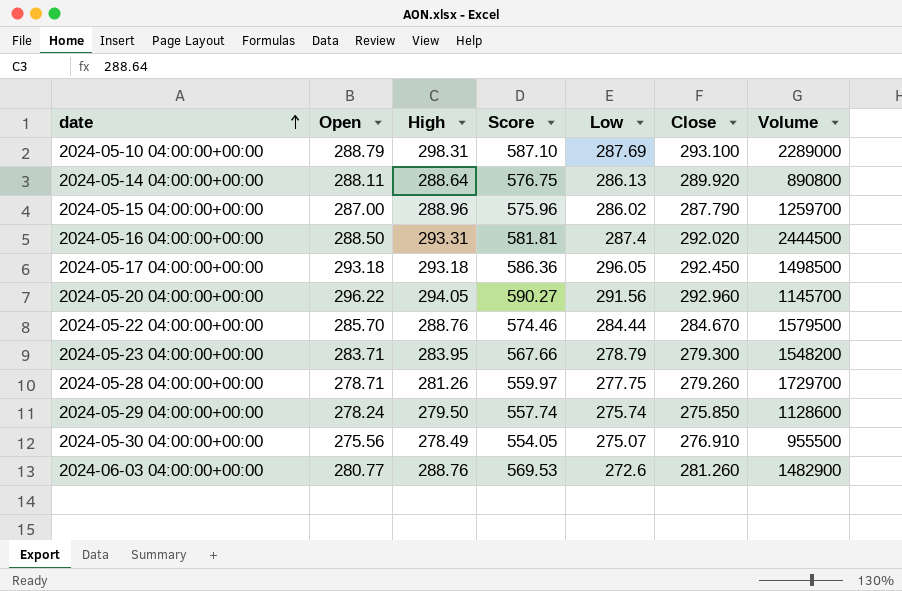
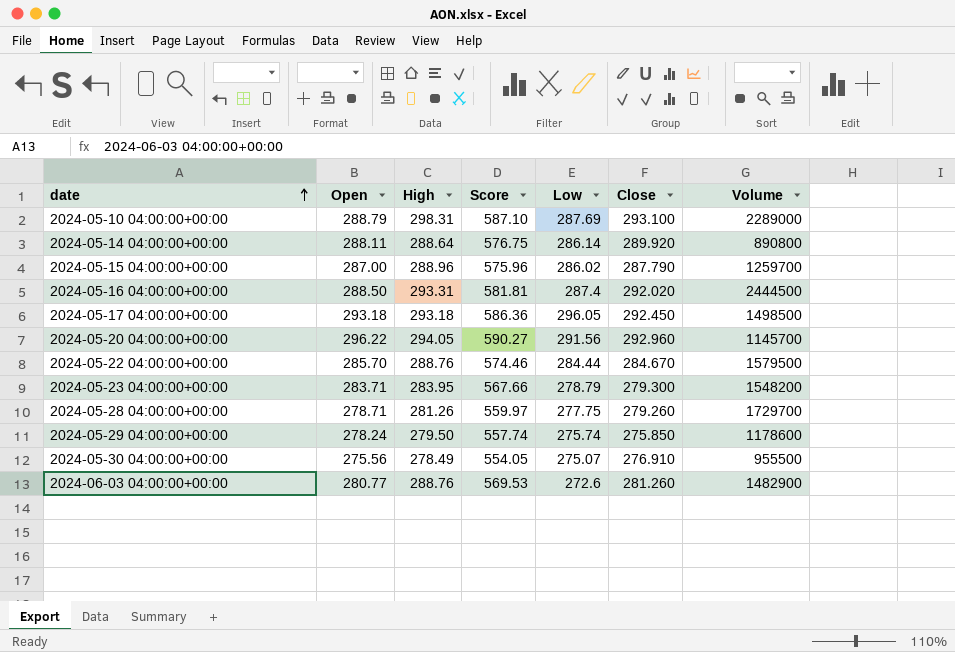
2024-05-14 04:00:00+00:00 | Low: 286.13 -> 286.14
2024-05-29 04:00:00+00:00 | Volume: 1128600 -> 1178600

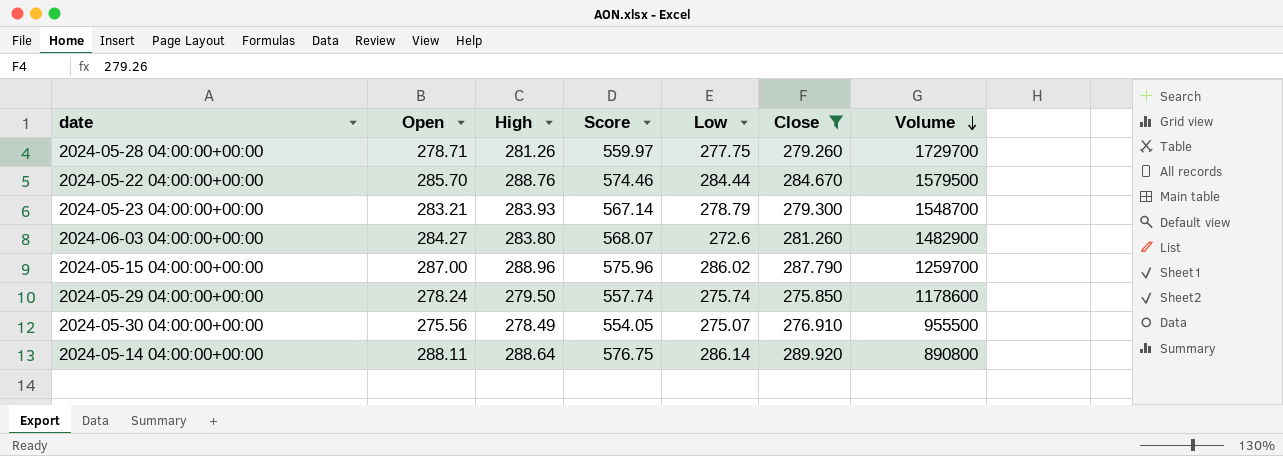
filter: none -> Close <= 289.920
row order: date ascending -> Volume descending
2024-05-23 04:00:00+00:00 | Open: 283.71 -> 283.21
2024-05-23 04:00:00+00:00 | High: 283.95 -> 283.93
2024-05-23 04:00:00+00:00 | Score: 567.66 -> 567.14
2024-05-23 04:00:00+00:00 | Volume: 1548200 -> 1548700
2024-06-03 04:00:00+00:00 | Open: 280.77 -> 284.27
2024-06-03 04:00:00+00:00 | High: 288.76 -> 283.80
2024-06-03 04:00:00+00:00 | Score: 569.53 -> 568.07

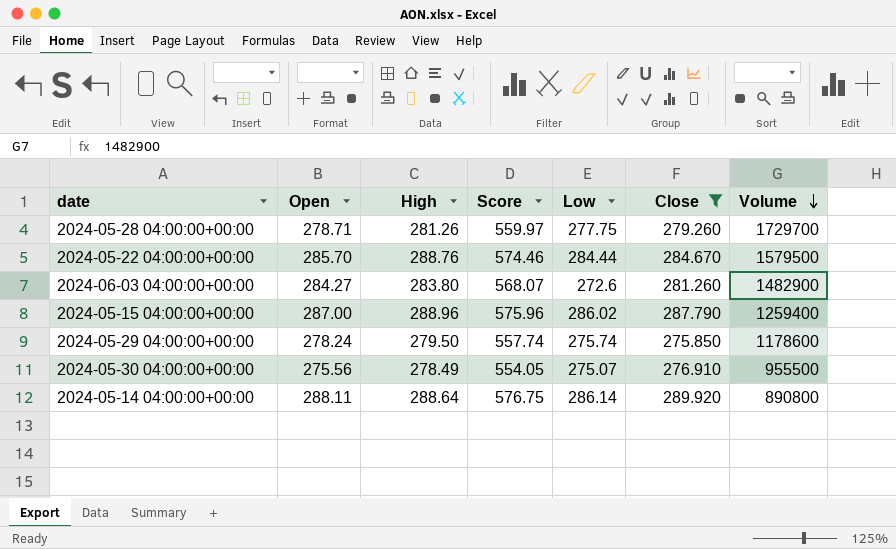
row 2024-05-23 04:00:00+00:00: 283.21 | 283.93 | 567.14 | 278.79 | 279.300 | 1548700 -> none
2024-05-15 04:00:00+00:00 | Volume: 1259700 -> 1259400

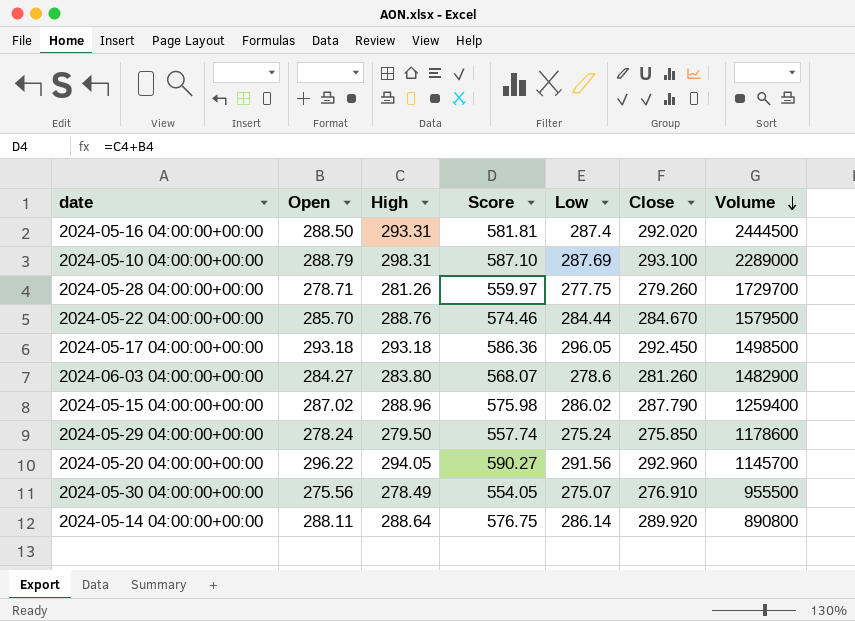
filter: Close <= 289.920 -> none
2024-06-03 04:00:00+00:00 | Low: 272.6 -> 278.6
2024-05-15 04:00:00+00:00 | Open: 287.00 -> 287.02
2024-05-15 04:00:00+00:00 | Score: 575.96 -> 575.98
2024-05-29 04:00:00+00:00 | Low: 275.74 -> 275.24

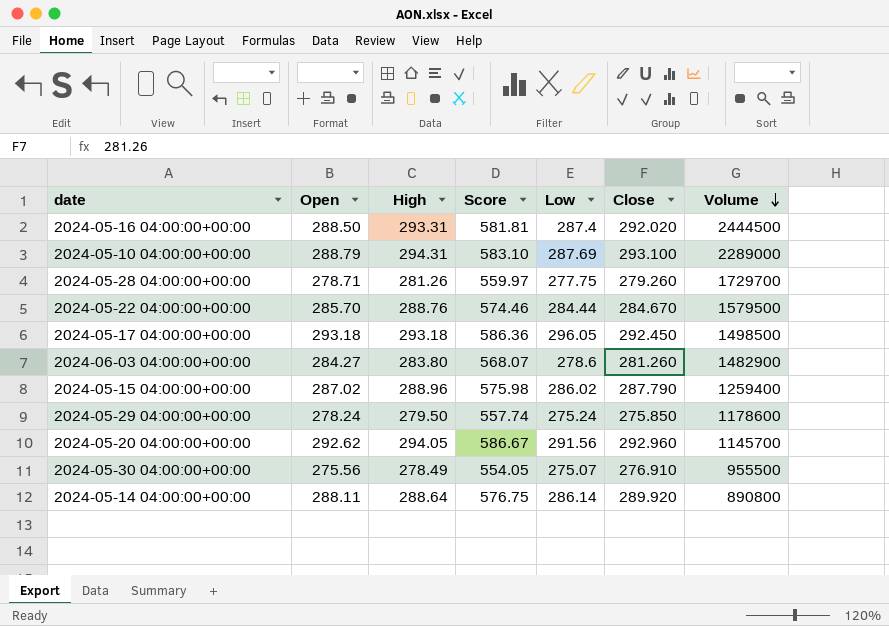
2024-05-10 04:00:00+00:00 | High: 298.31 -> 294.31
2024-05-10 04:00:00+00:00 | Score: 587.10 -> 583.10
2024-05-20 04:00:00+00:00 | Open: 296.22 -> 292.62
2024-05-20 04:00:00+00:00 | Score: 590.27 -> 586.67

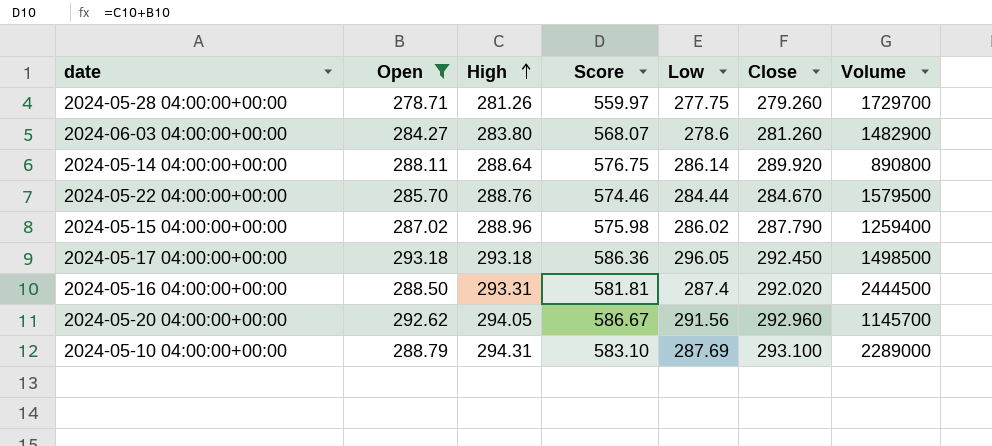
filter: none -> Open >= 278.71
row order: Volume descending -> High ascending

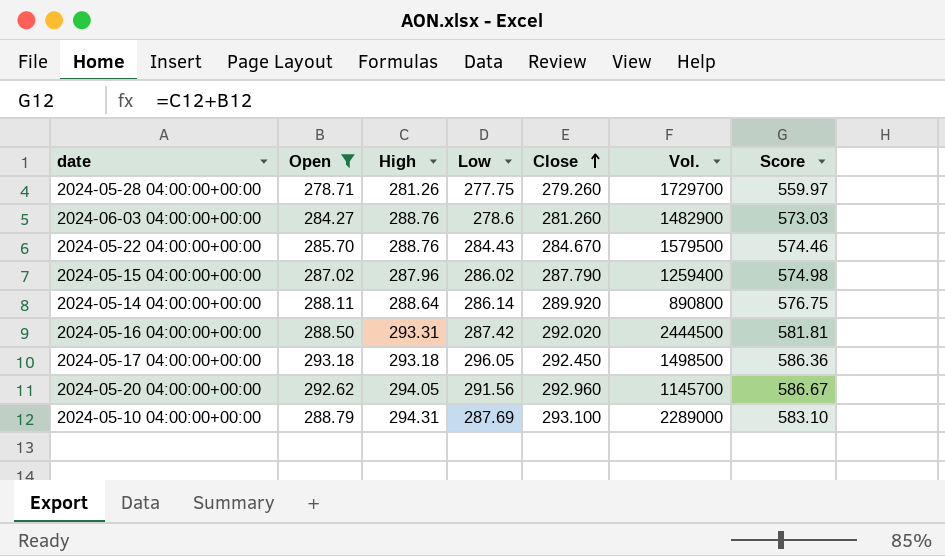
row order: High ascending -> Close ascending
column name: Volume -> Vol.
column Score | position: 4 -> 7
2024-06-03 04:00:00+00:00 | High: 283.80 -> 288.76
2024-06-03 04:00:00+00:00 | Score: 568.07 -> 573.03
2024-05-22 04:00:00+00:00 | Low: 284.44 -> 284.43
2024-05-15 04:00:00+00:00 | High: 288.96 -> 287.96
2024-05-15 04:00:00+00:00 | Score: 575.98 -> 574.98
2024-05-16 04:00:00+00:00 | Low: 287.4 -> 287.42

